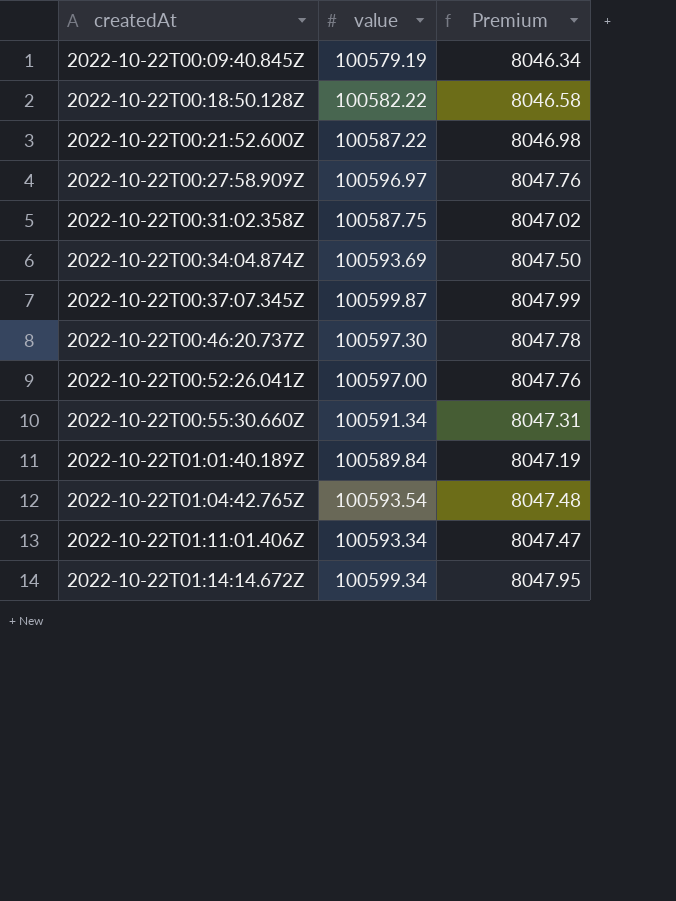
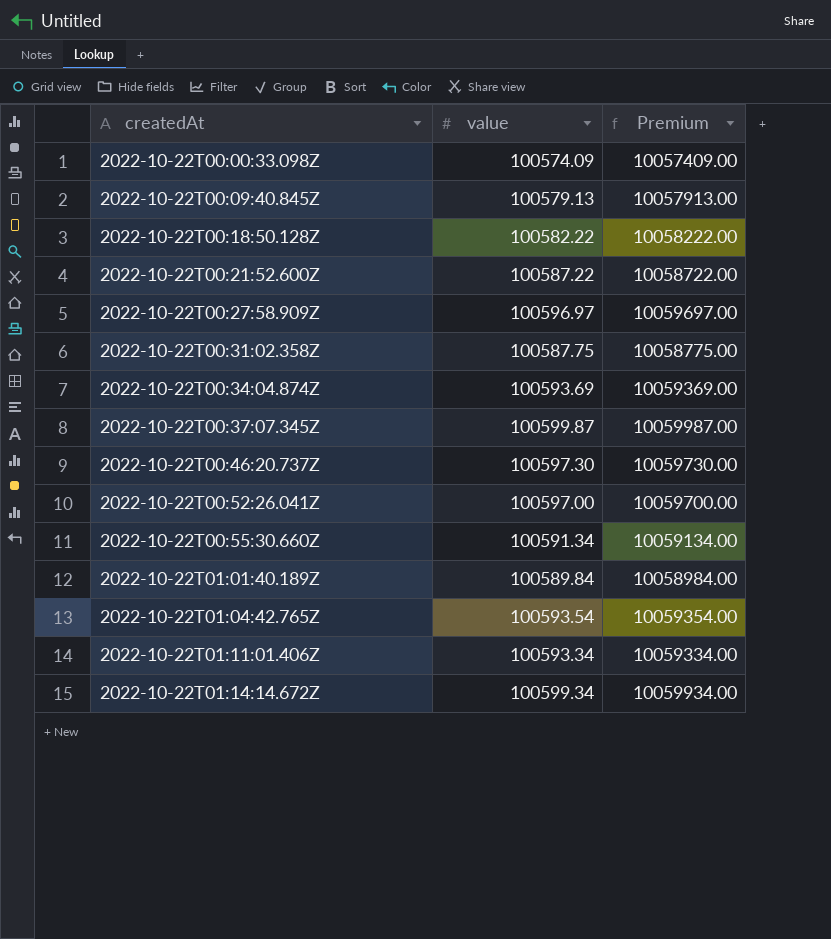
column Premium | formula: [value] * 0.08 -> [value] * 100
row 2022-10-22T00:00:33.098Z: none -> 100574.09 | 10057409.00
2022-10-22T00:09:40.845Z | value: 100579.19 -> 100579.13

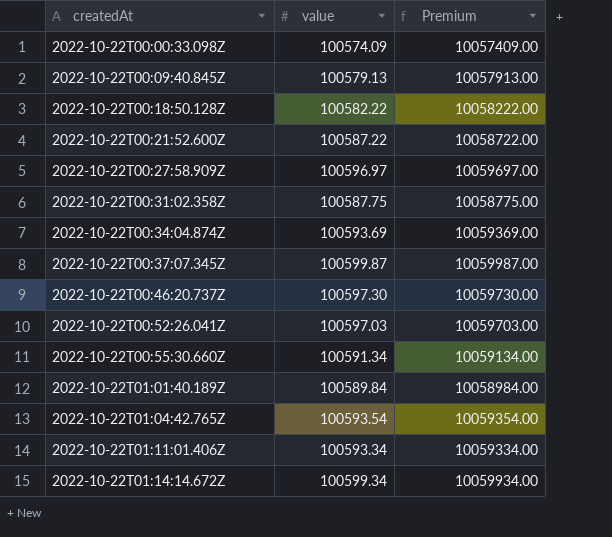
2022-10-22T00:52:26.041Z | value: 100597.00 -> 100597.03
2022-10-22T00:52:26.041Z | Premium: 10059700.00 -> 10059703.00

